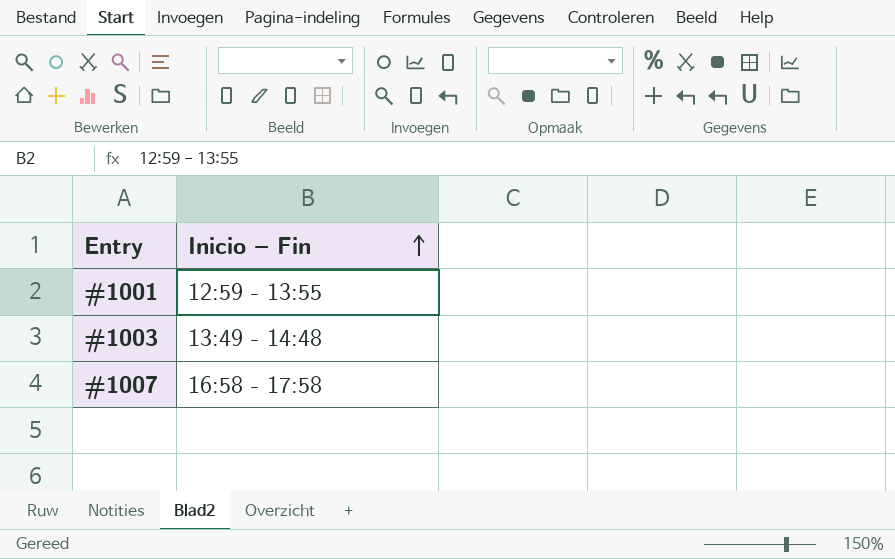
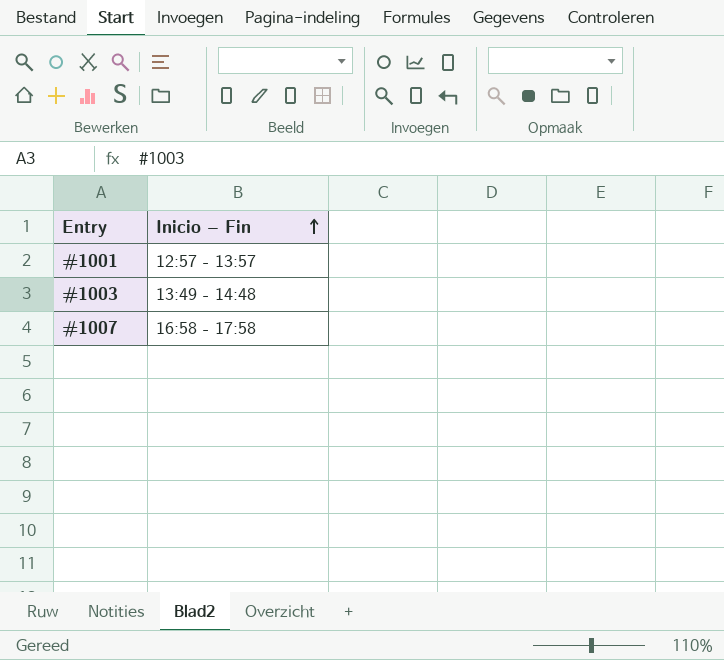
#1001 | Inicio – Fin: 12:59 - 13:55 -> 12:57 - 13:57

